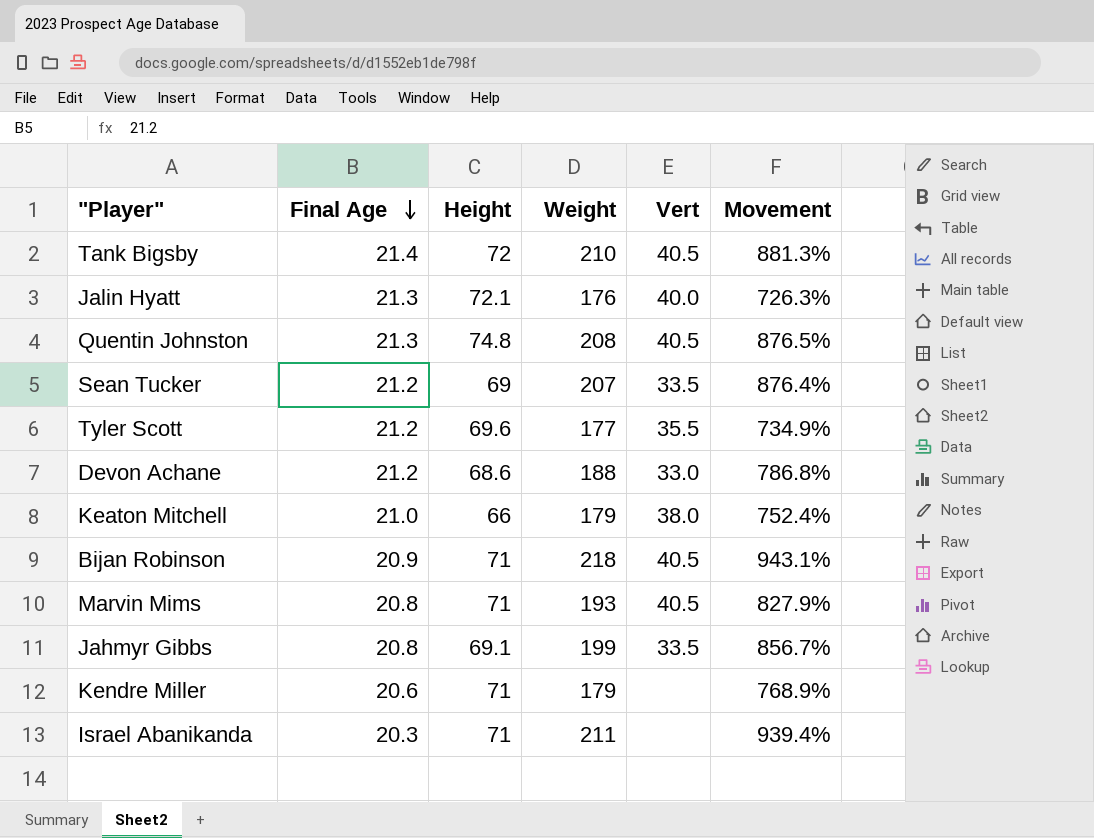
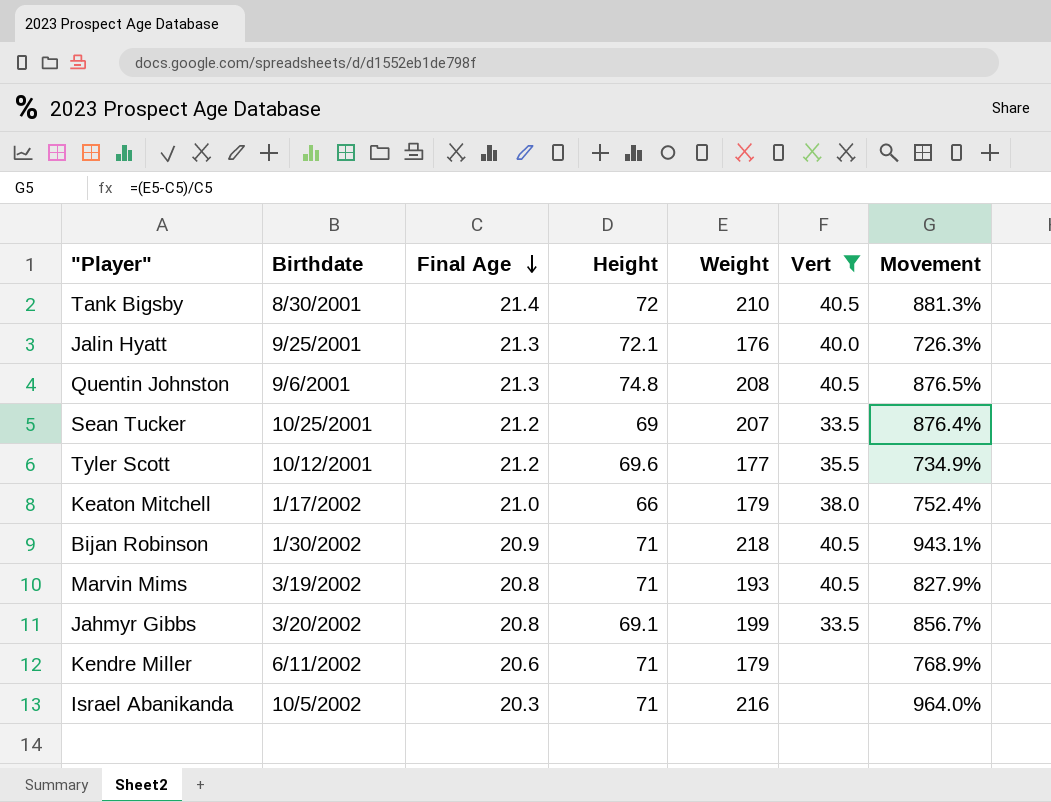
filter: none -> Vert != 33.0
column Birthdate | position: none -> 2
Israel Abanikanda | Weight: 211 -> 216
Israel Abanikanda | Movement: 939.4% -> 964.0%

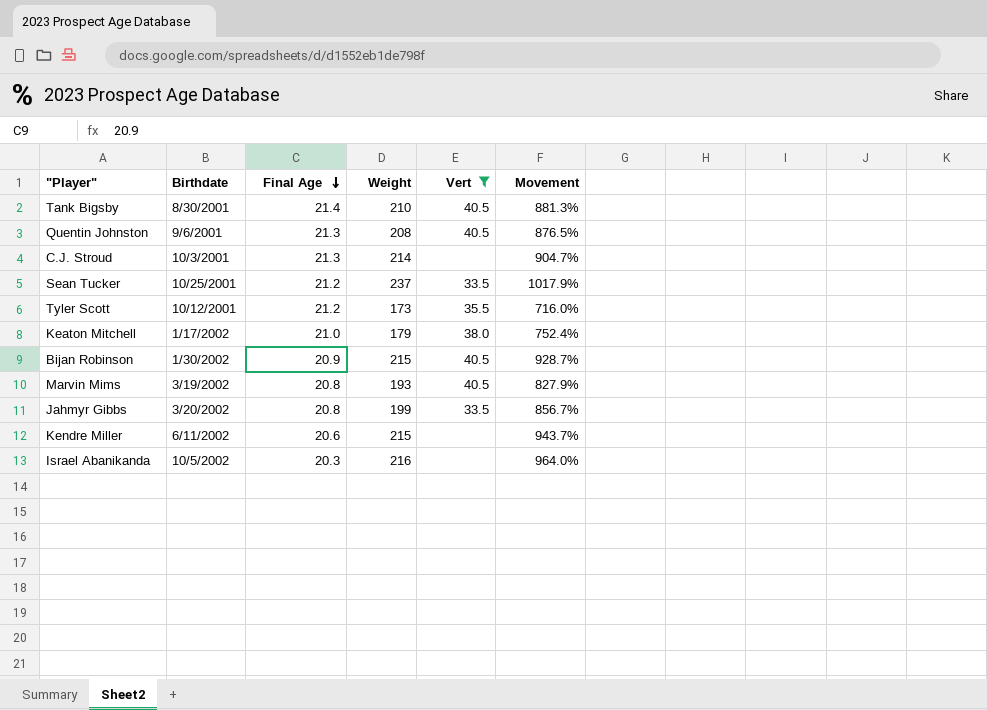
column Height | position: 4 -> none
row Jalin Hyatt: 9/25/2001 | 21.3 | 72.1 | 176 | 40.0 | 726.3% -> none
row C.J. Stroud: none -> 10/3/2001 | 21.3 | 214 | none | 904.7%
Sean Tucker | Weight: 207 -> 237
Sean Tucker | Movement: 876.4% -> 1017.9%
Tyler Scott | Weight: 177 -> 173
Tyler Scott | Movement: 734.9% -> 716.0%
Bijan Robinson | Weight: 218 -> 215
Bijan Robinson | Movement: 943.1% -> 928.7%
Kendre Miller | Weight: 179 -> 215
Kendre Miller | Movement: 768.9% -> 943.7%

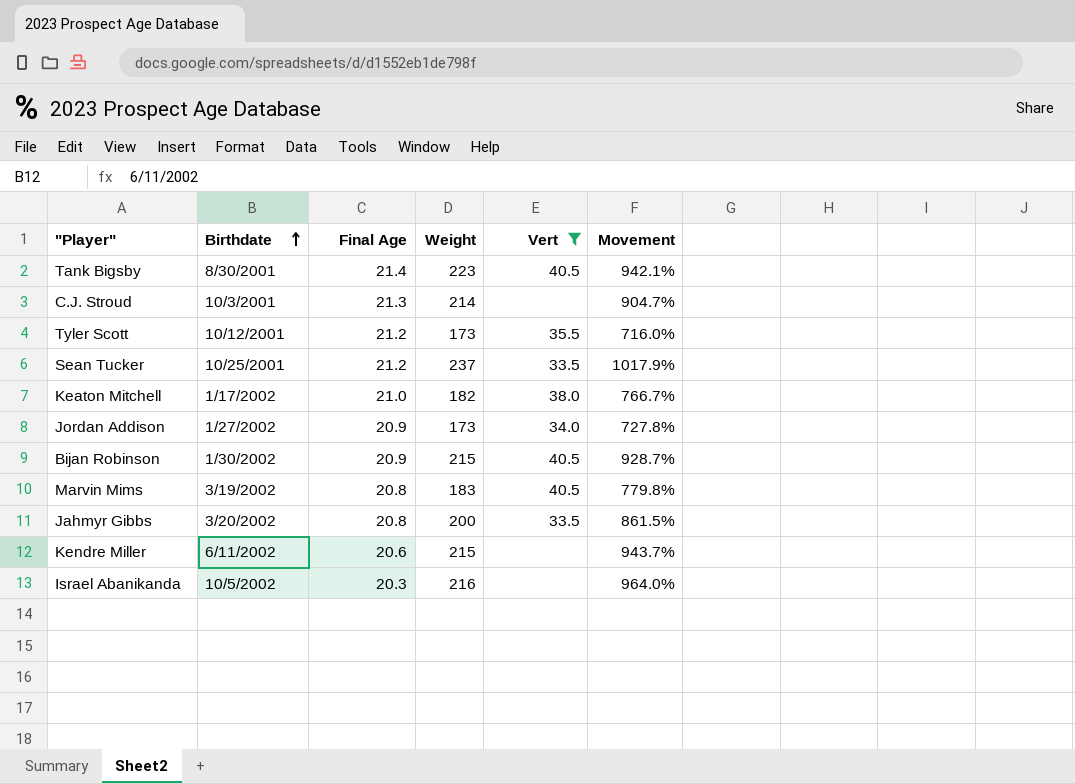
row order: Final Age descending -> Birthdate ascending
row Quentin Johnston: 9/6/2001 | 21.3 | 208 | 40.5 | 876.5% -> none
Tank Bigsby | Weight: 210 -> 223
Tank Bigsby | Movement: 881.3% -> 942.1%
Keaton Mitchell | Weight: 179 -> 182
Keaton Mitchell | Movement: 752.4% -> 766.7%
row Jordan Addison: none -> 1/27/2002 | 20.9 | 173 | 34.0 | 727.8%
Marvin Mims | Weight: 193 -> 183
Marvin Mims | Movement: 827.9% -> 779.8%
Jahmyr Gibbs | Weight: 199 -> 200
Jahmyr Gibbs | Movement: 856.7% -> 861.5%

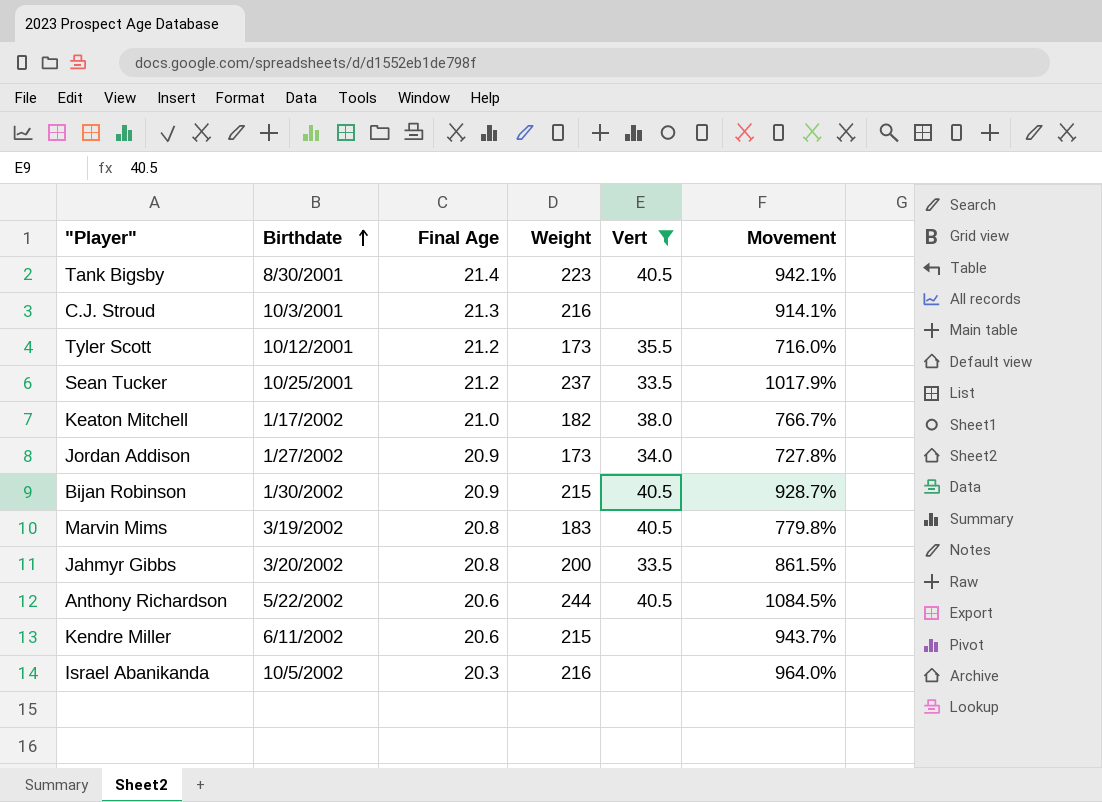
C.J. Stroud | Weight: 214 -> 216
C.J. Stroud | Movement: 904.7% -> 914.1%
row Anthony Richardson: none -> 5/22/2002 | 20.6 | 244 | 40.5 | 1084.5%

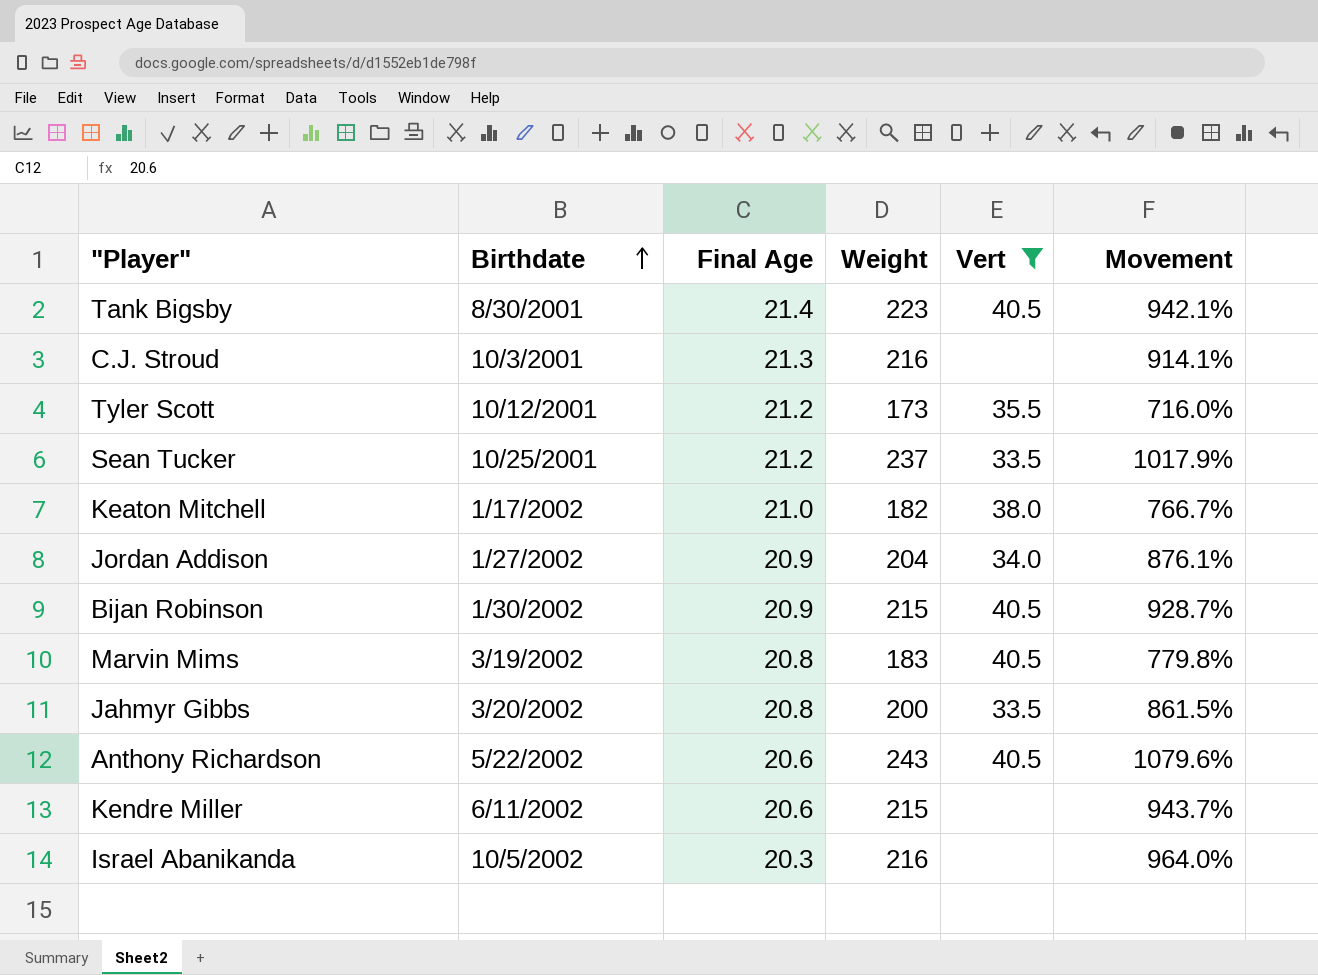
Jordan Addison | Weight: 173 -> 204
Jordan Addison | Movement: 727.8% -> 876.1%
Anthony Richardson | Weight: 244 -> 243
Anthony Richardson | Movement: 1084.5% -> 1079.6%

